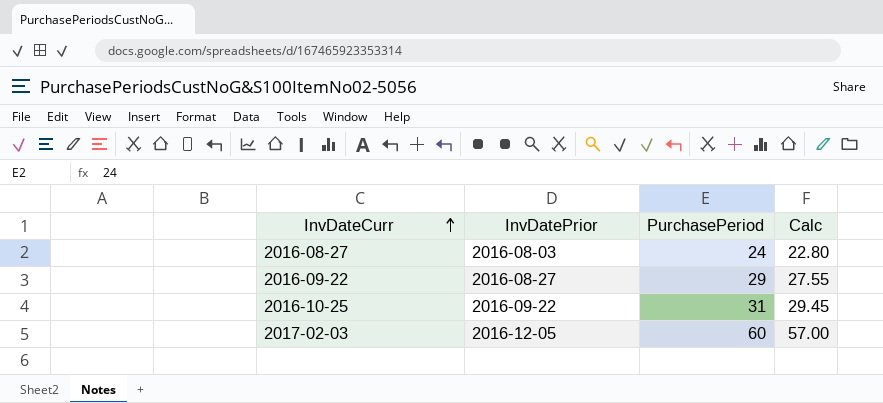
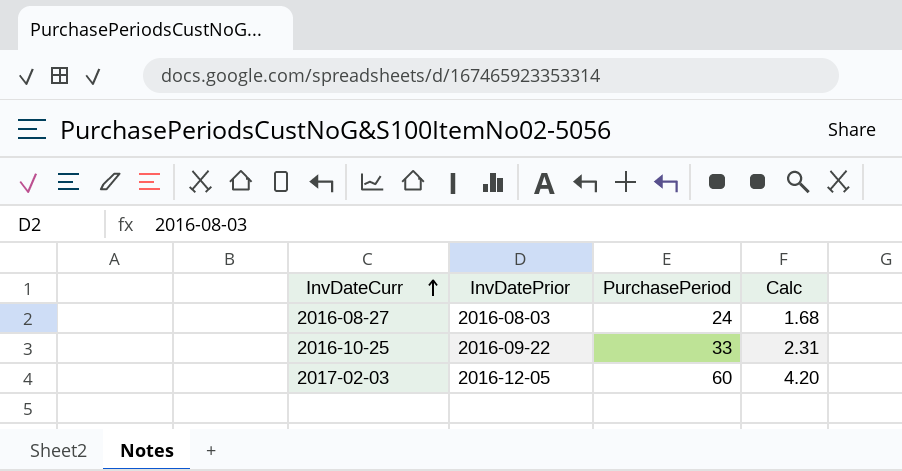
column Calc | formula: [PurchasePeriod] * 0.95 -> [PurchasePeriod] * 0.07
row 2016-09-22: 2016-08-27 | 29 | 27.55 -> none
2016-10-25 | PurchasePeriod: 31 -> 33

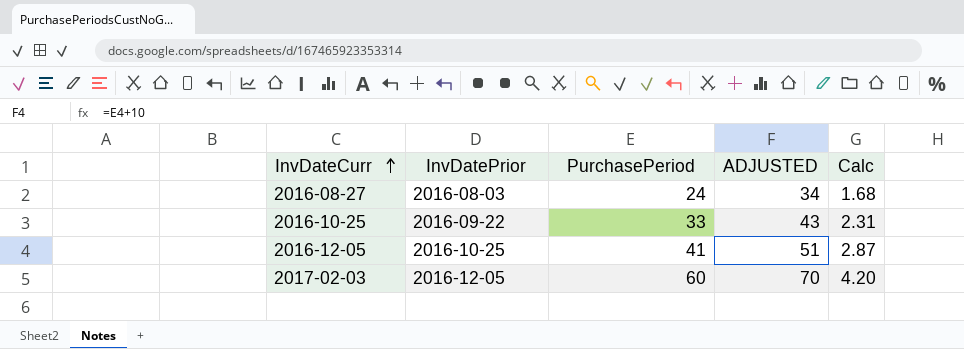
column ADJUSTED | formula: none -> [PurchasePeriod] + 10
row 2016-12-05: none -> 2016-10-25 | 41 | 51 | 2.87

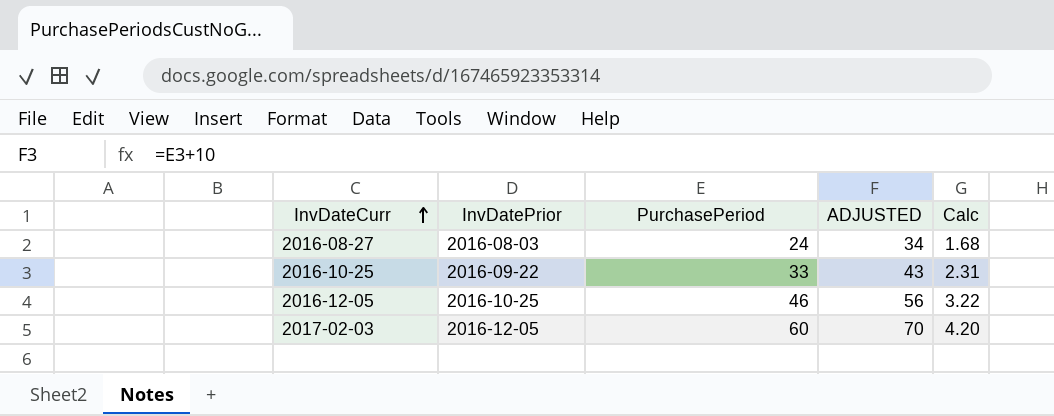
2016-12-05 | PurchasePeriod: 41 -> 46
2016-12-05 | ADJUSTED: 51 -> 56
2016-12-05 | Calc: 2.87 -> 3.22

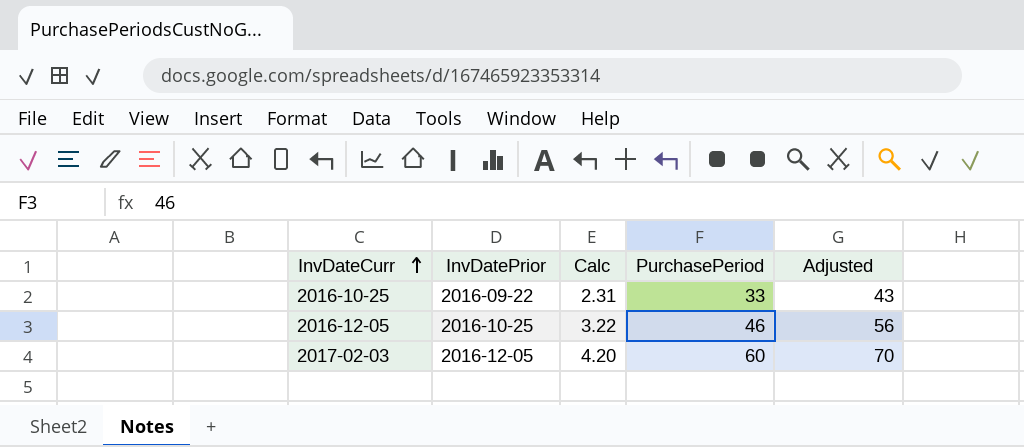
column Calc | position: 5 -> 3
column name: ADJUSTED -> Adjusted
row 2016-08-27: 2016-08-03 | 24 | 34 | 1.68 -> none

